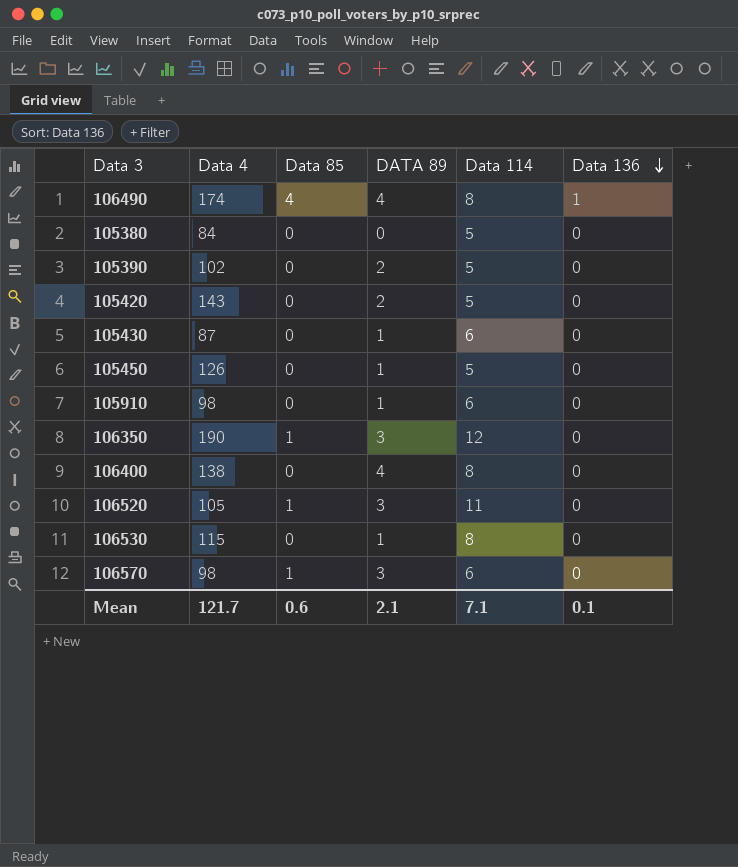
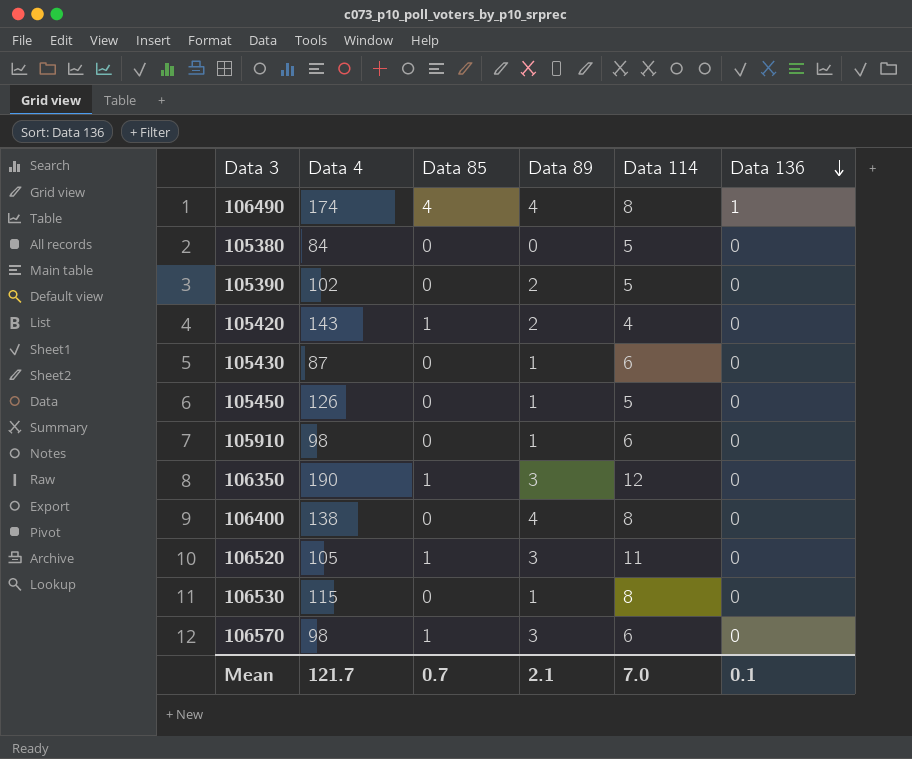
column name: DATA 89 -> Data 89
105420 | Data 85: 0 -> 1
105420 | Data 114: 5 -> 4
Mean | Data 85: 0.6 -> 0.7
Mean | Data 114: 7.1 -> 7.0

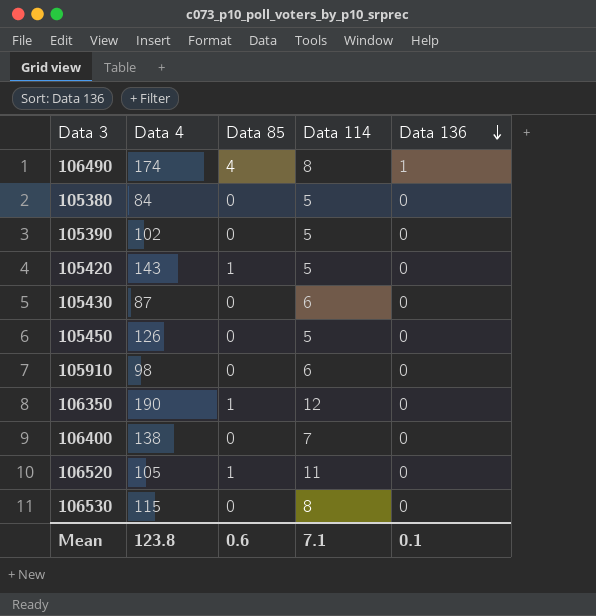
column Data 89 | position: 4 -> none
row 106570: 98 | 1 | 3 | 6 | 0 -> none
105420 | Data 114: 4 -> 5
106400 | Data 114: 8 -> 7
Mean | Data 4: 121.7 -> 123.8
Mean | Data 85: 0.7 -> 0.6
Mean | Data 114: 7.0 -> 7.1

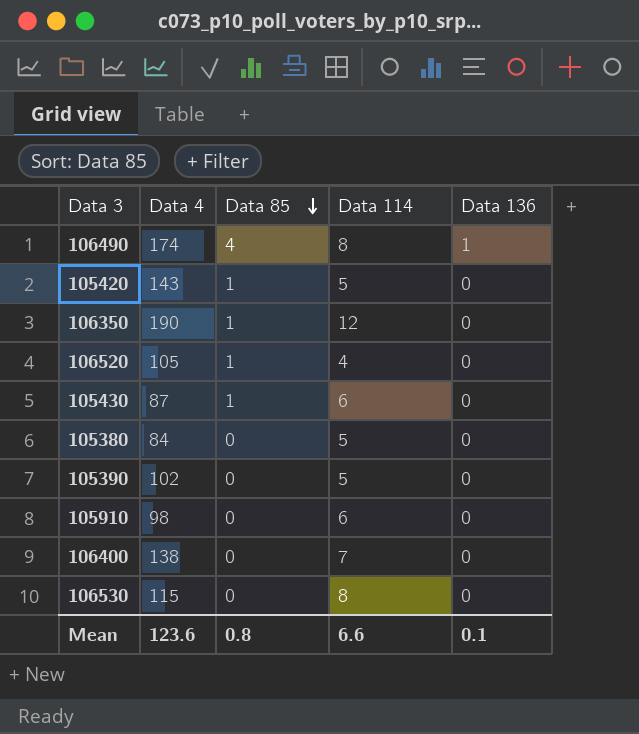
row order: Data 136 descending -> Data 85 descending
row 105450: 126 | 0 | 5 | 0 -> none
106520 | Data 114: 11 -> 4
105430 | Data 85: 0 -> 1
Mean | Data 4: 123.8 -> 123.6
Mean | Data 85: 0.6 -> 0.8
Mean | Data 114: 7.1 -> 6.6

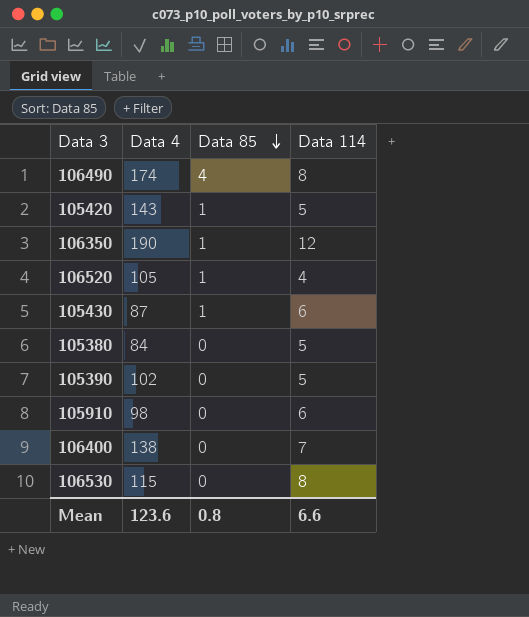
column Data 136 | position: 5 -> none

